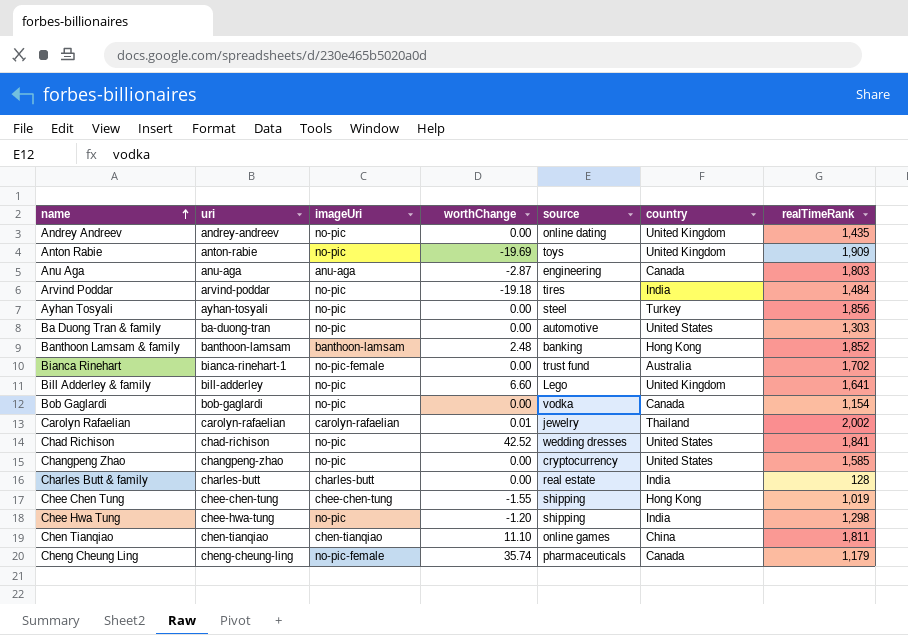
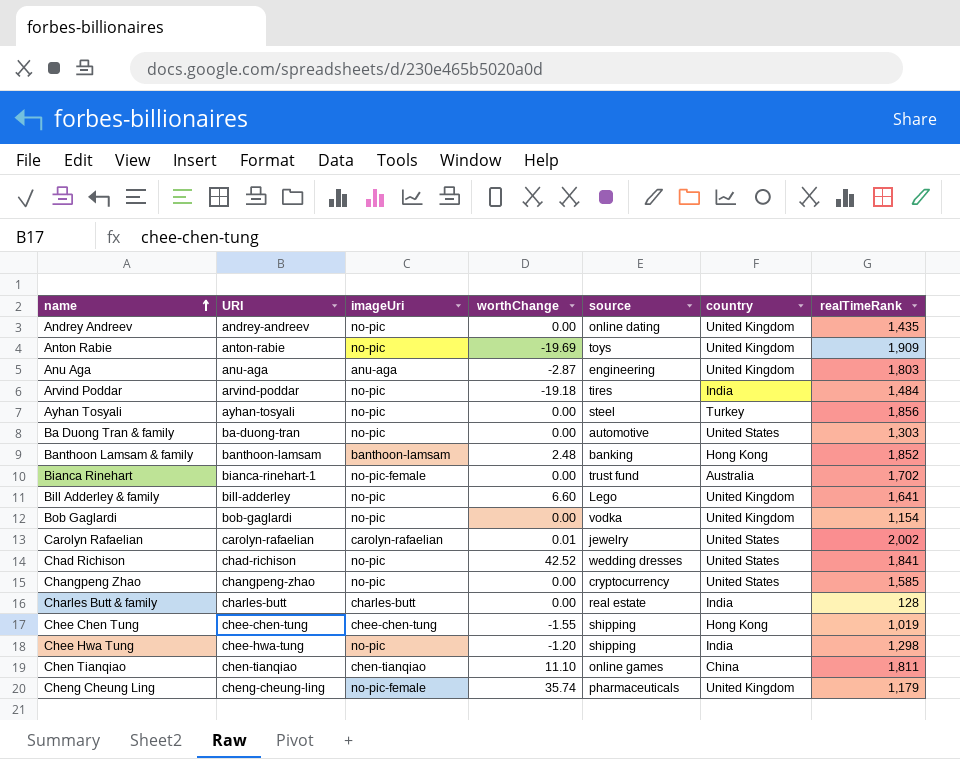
column name: uri -> URI
Anu Aga | country: Canada -> United Kingdom
Bob Gaglardi | country: Canada -> United Kingdom
Carolyn Rafaelian | country: Thailand -> United States
Cheng Cheung Ling | country: Canada -> United Kingdom

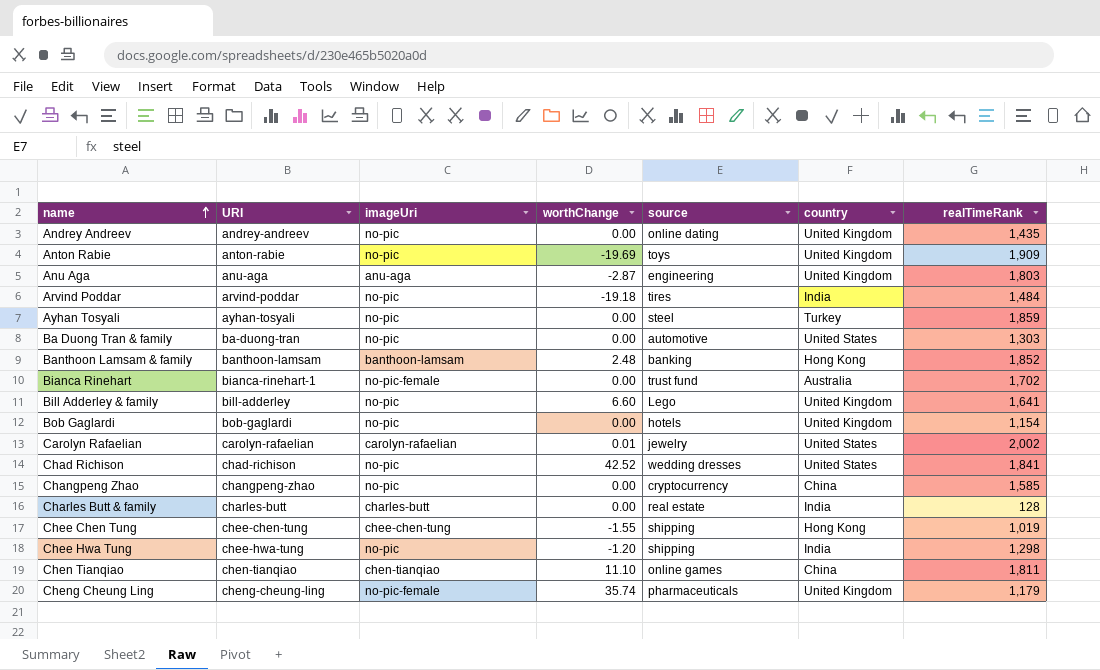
Ayhan Tosyali | realTimeRank: 1,856 -> 1,859
Bob Gaglardi | source: vodka -> hotels
Changpeng Zhao | country: United States -> China

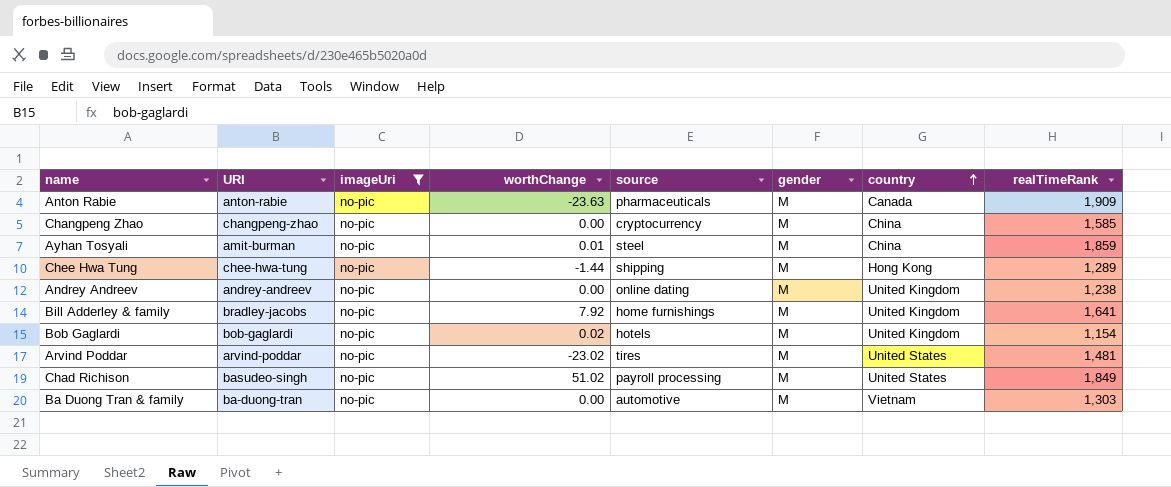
filter: none -> imageUri = no-pic
row order: name ascending -> country ascending
column gender | position: none -> 6
Anton Rabie | worthChange: -19.69 -> -23.63
Anton Rabie | source: toys -> pharmaceuticals
Anton Rabie | country: United Kingdom -> Canada
Ayhan Tosyali | URI: ayhan-tosyali -> amit-burman
Ayhan Tosyali | worthChange: 0.00 -> 0.01
Ayhan Tosyali | country: Turkey -> China
Chee Hwa Tung | worthChange: -1.20 -> -1.44
Chee Hwa Tung | country: India -> Hong Kong
Chee Hwa Tung | realTimeRank: 1,298 -> 1,289
Andrey Andreev | realTimeRank: 1,435 -> 1,238
Bill Adderley & family | URI: bill-adderley -> bradley-jacobs
Bill Adderley & family | worthChange: 6.60 -> 7.92
Bill Adderley & family | source: Lego -> home furnishings
Bob Gaglardi | worthChange: 0.00 -> 0.02
Arvind Poddar | worthChange: -19.18 -> -23.02
Arvind Poddar | country: India -> United States
Arvind Poddar | realTimeRank: 1,484 -> 1,481
Chad Richison | URI: chad-richison -> basudeo-singh
Chad Richison | worthChange: 42.52 -> 51.02
Chad Richison | source: wedding dresses -> payroll processing
Chad Richison | realTimeRank: 1,841 -> 1,849
Ba Duong Tran & family | country: United States -> Vietnam

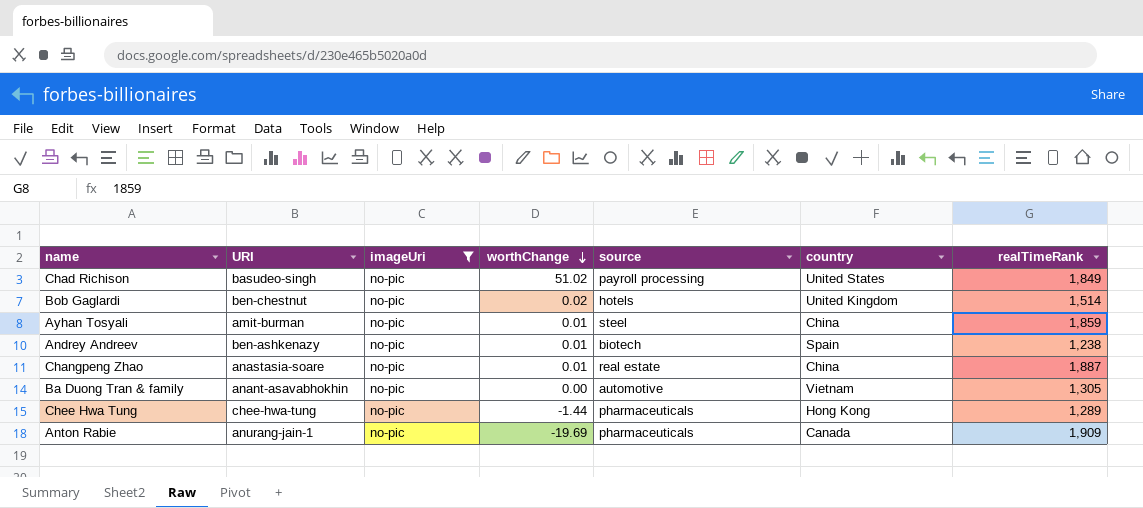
row order: country ascending -> worthChange descending
column gender | position: 6 -> none
row Bill Adderley & family: bradley-jacobs | no-pic | 7.92 | home furnishings | M | United Kingdom | 1,641 -> none
row Arvind Poddar: arvind-poddar | no-pic | -23.02 | tires | M | United States | 1,481 -> none
Bob Gaglardi | URI: bob-gaglardi -> ben-chestnut
Bob Gaglardi | realTimeRank: 1,154 -> 1,514
Andrey Andreev | URI: andrey-andreev -> ben-ashkenazy
Andrey Andreev | worthChange: 0.00 -> 0.01
Andrey Andreev | source: online dating -> biotech
Andrey Andreev | country: United Kingdom -> Spain
Changpeng Zhao | URI: changpeng-zhao -> anastasia-soare
Changpeng Zhao | worthChange: 0.00 -> 0.01
Changpeng Zhao | source: cryptocurrency -> real estate
Changpeng Zhao | realTimeRank: 1,585 -> 1,887
Ba Duong Tran & family | URI: ba-duong-tran -> anant-asavabhokhin
Ba Duong Tran & family | realTimeRank: 1,303 -> 1,305
Chee Hwa Tung | source: shipping -> pharmaceuticals
Anton Rabie | URI: anton-rabie -> anurang-jain-1
Anton Rabie | worthChange: -23.63 -> -19.69

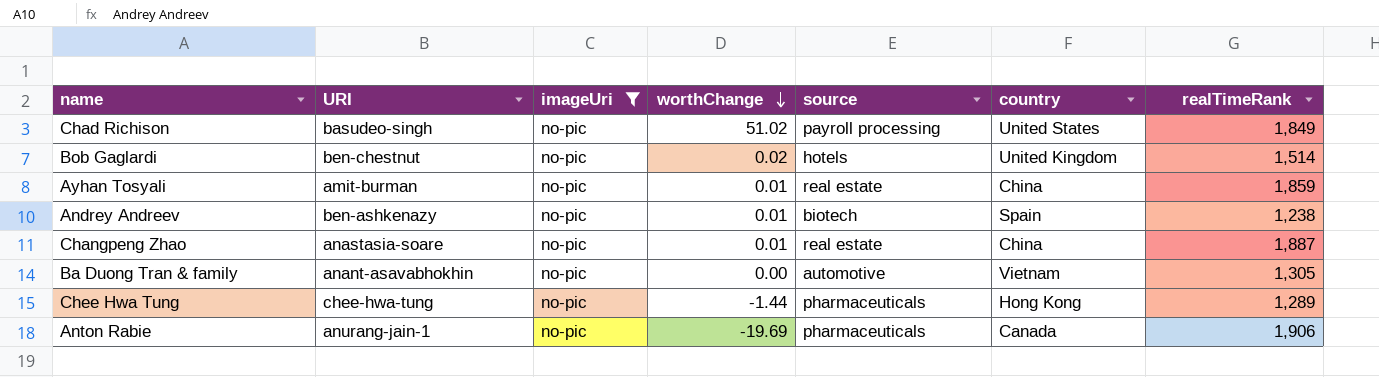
Ayhan Tosyali | source: steel -> real estate
Anton Rabie | realTimeRank: 1,909 -> 1,906

